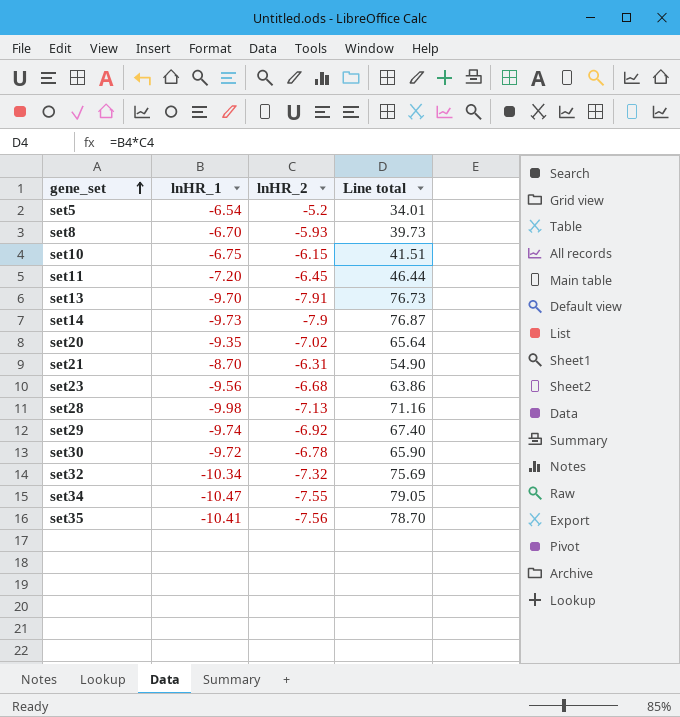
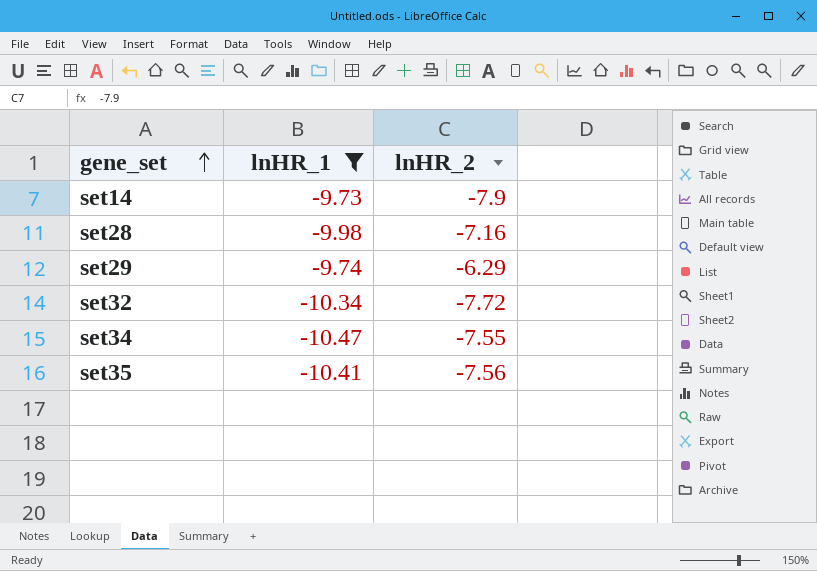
filter: none -> lnHR_1 <= -9.73
column Line total | formula: [lnHR_1] * [lnHR_2] -> none
set28 | lnHR_2: -7.13 -> -7.16
set29 | lnHR_2: -6.92 -> -6.29
set32 | lnHR_2: -7.32 -> -7.72

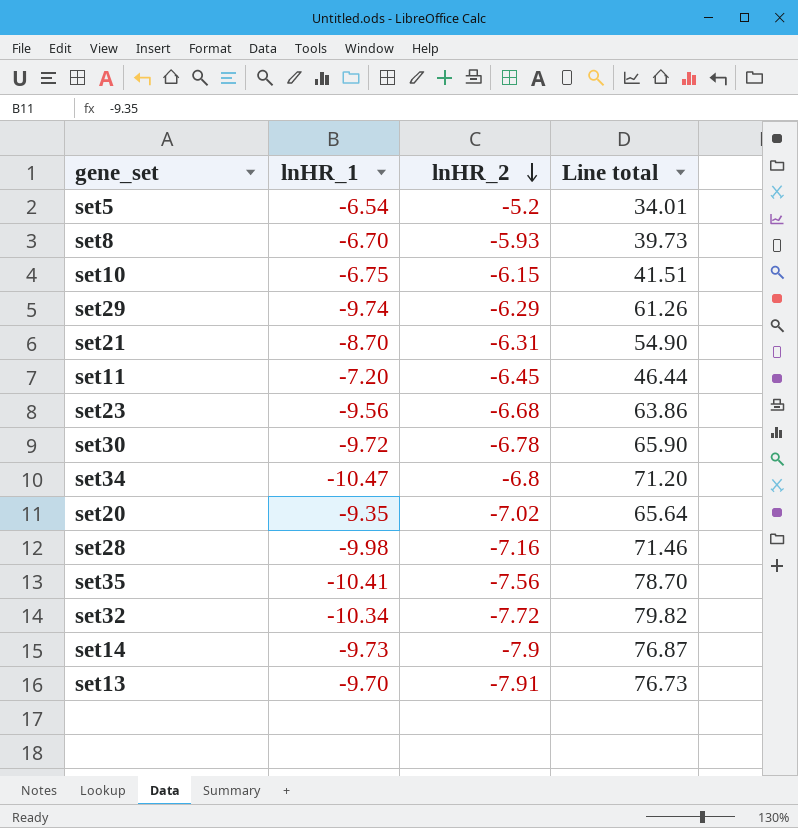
filter: lnHR_1 <= -9.73 -> none
row order: gene_set ascending -> lnHR_2 descending
column Line total | formula: none -> [lnHR_1] * [lnHR_2]
set34 | lnHR_2: -7.55 -> -6.8

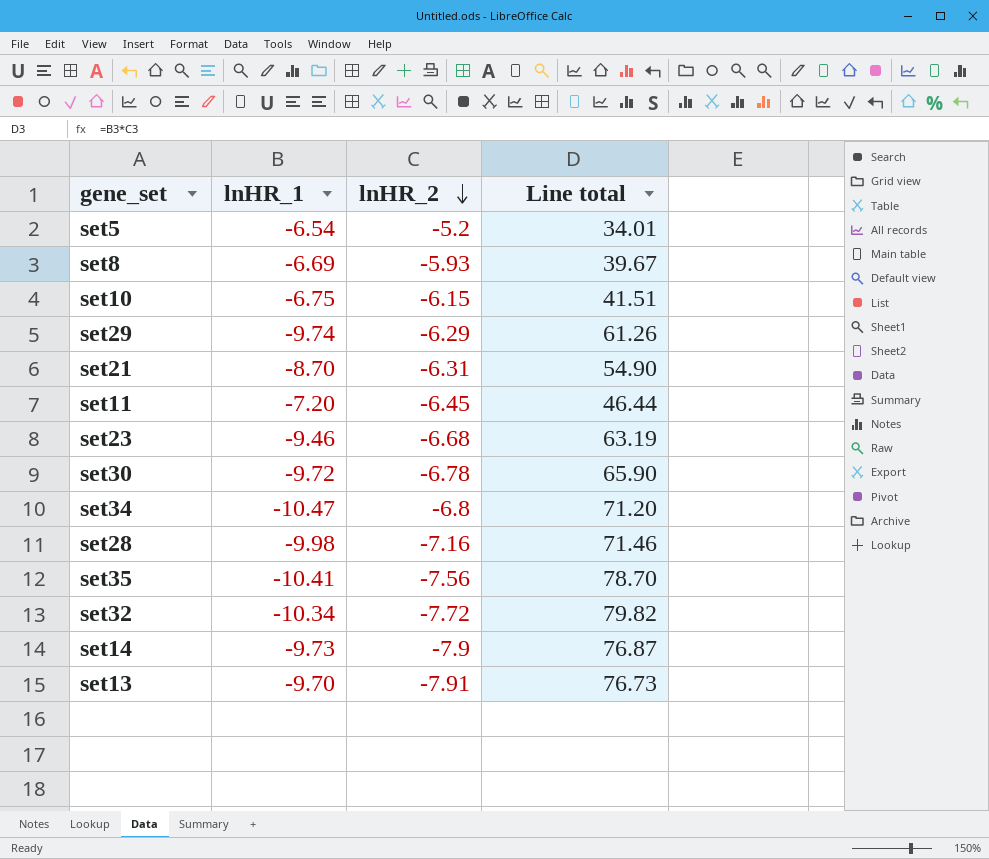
row set20: -9.35 | -7.02 | 65.64 -> none
set8 | lnHR_1: -6.70 -> -6.69
set8 | Line total: 39.73 -> 39.67
set23 | lnHR_1: -9.56 -> -9.46
set23 | Line total: 63.86 -> 63.19

